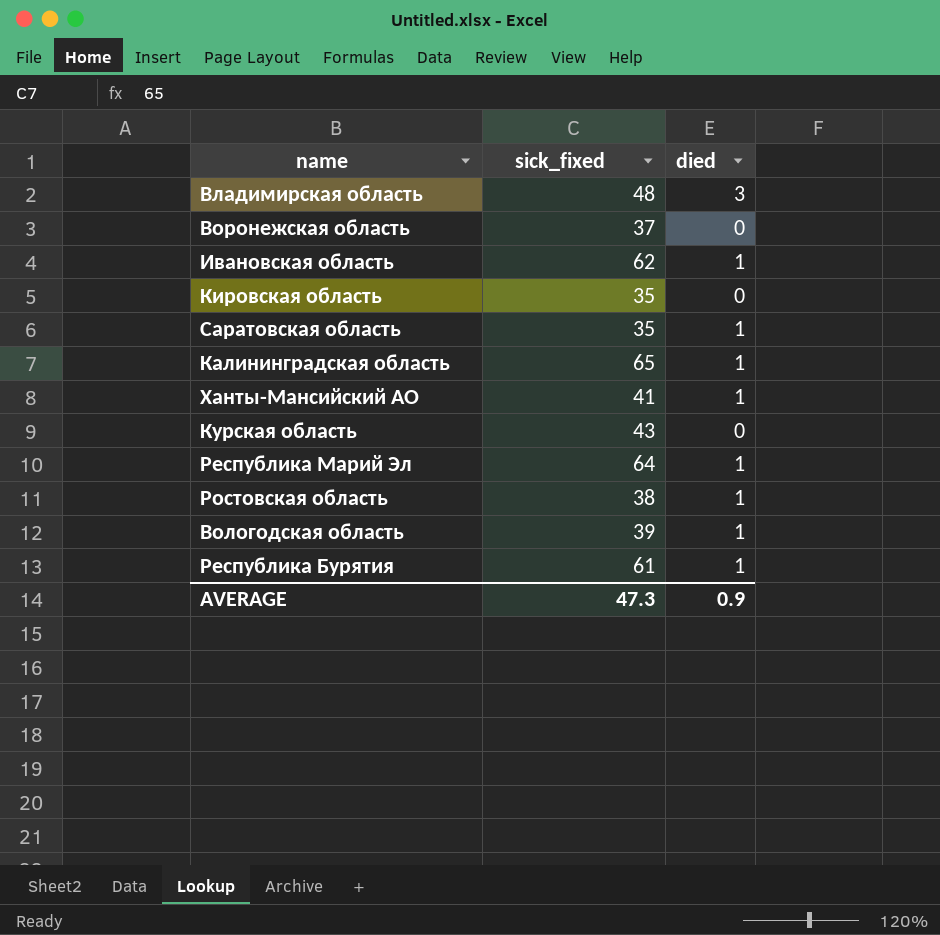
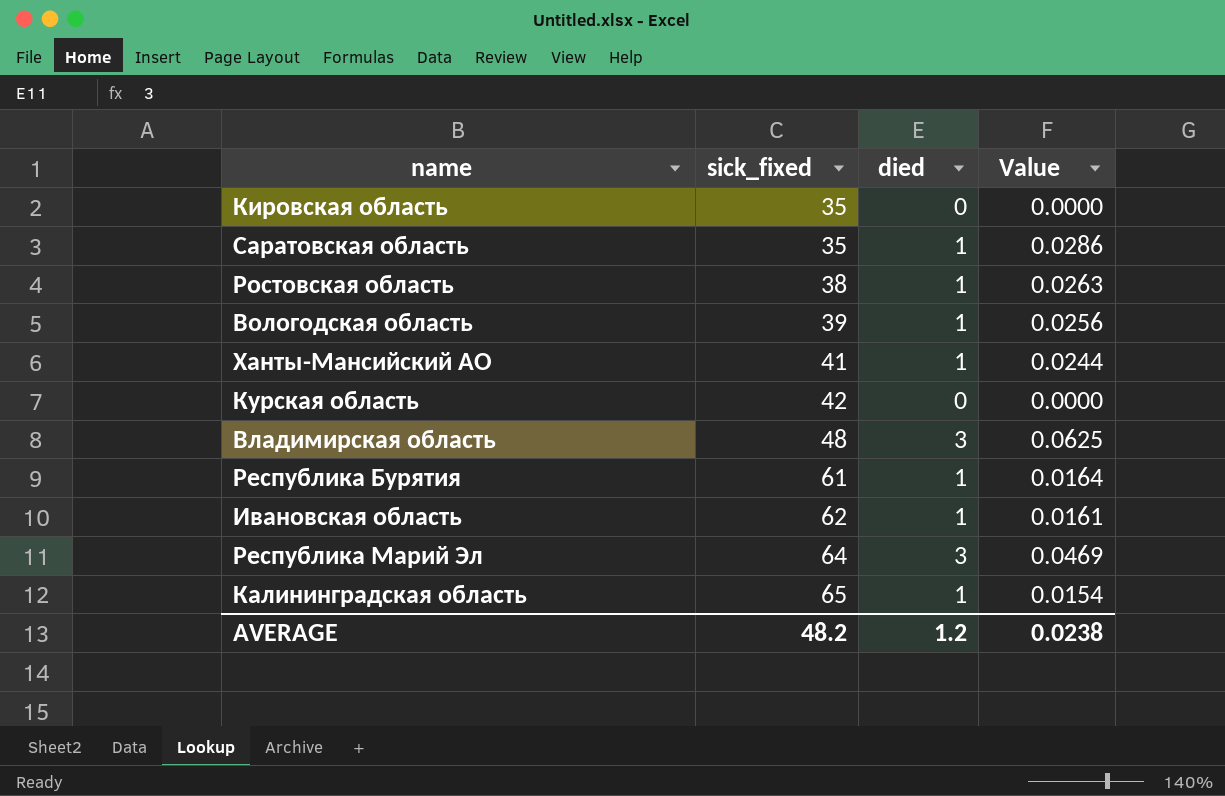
row order: none -> sick_fixed ascending
column Value | formula: none -> [died] / [sick_fixed]
row Воронежская область: 37 | 0 -> none
Курская область | sick_fixed: 43 -> 42
Республика Марий Эл | died: 1 -> 3
AVERAGE | sick_fixed: 47.3 -> 48.2
AVERAGE | died: 0.9 -> 1.2

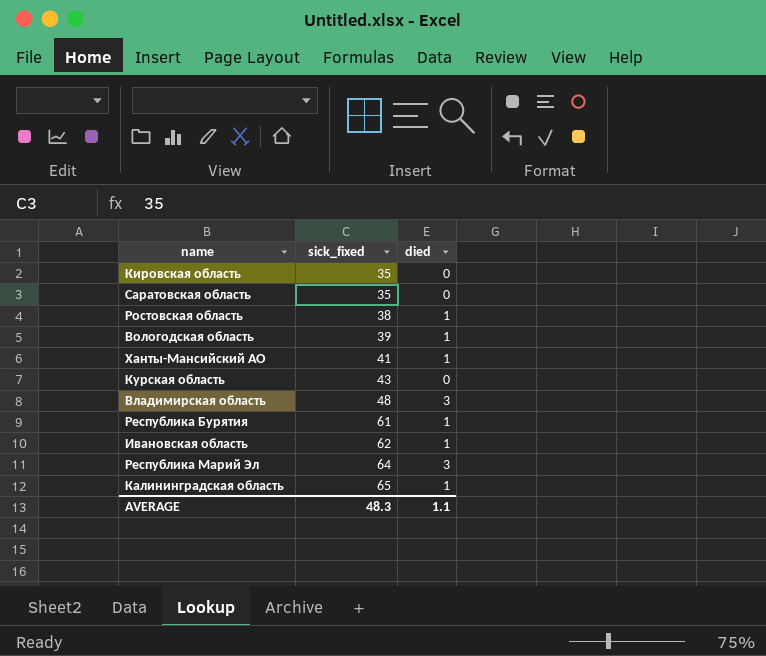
column Value | formula: [died] / [sick_fixed] -> none
Саратовская область | died: 1 -> 0
Курская область | sick_fixed: 42 -> 43
AVERAGE | sick_fixed: 48.2 -> 48.3
AVERAGE | died: 1.2 -> 1.1

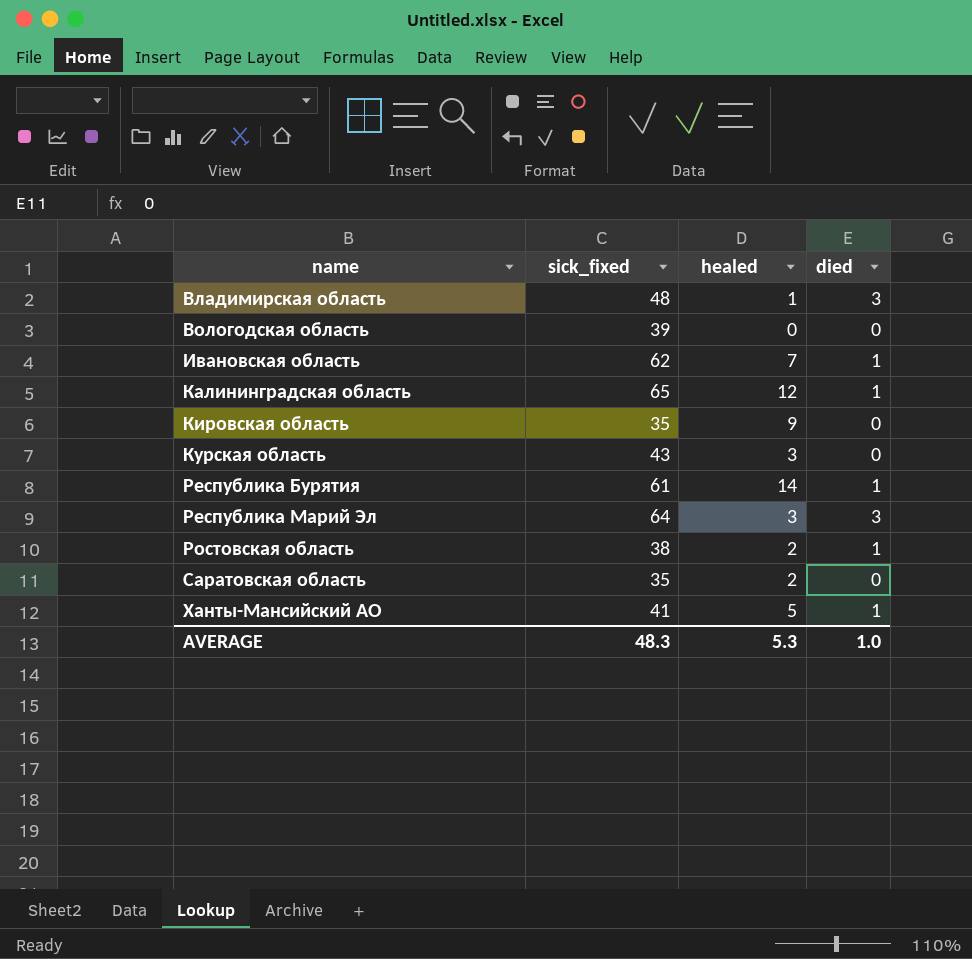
row order: sick_fixed ascending -> name ascending
column healed | position: none -> 3
Вологодская область | died: 1 -> 0
AVERAGE | died: 1.1 -> 1.0

